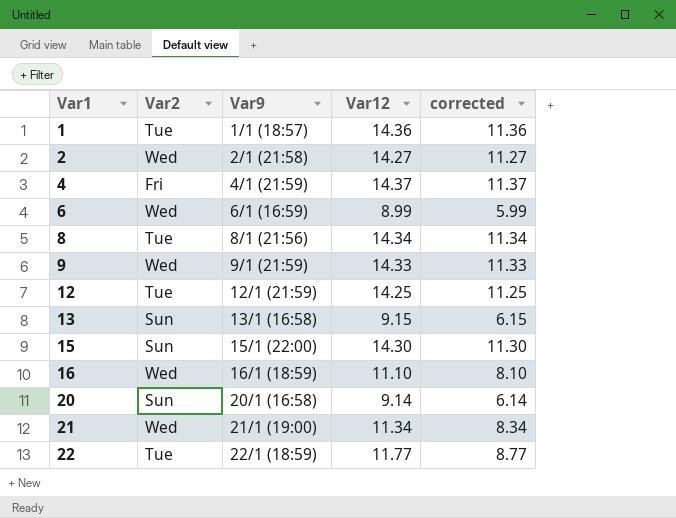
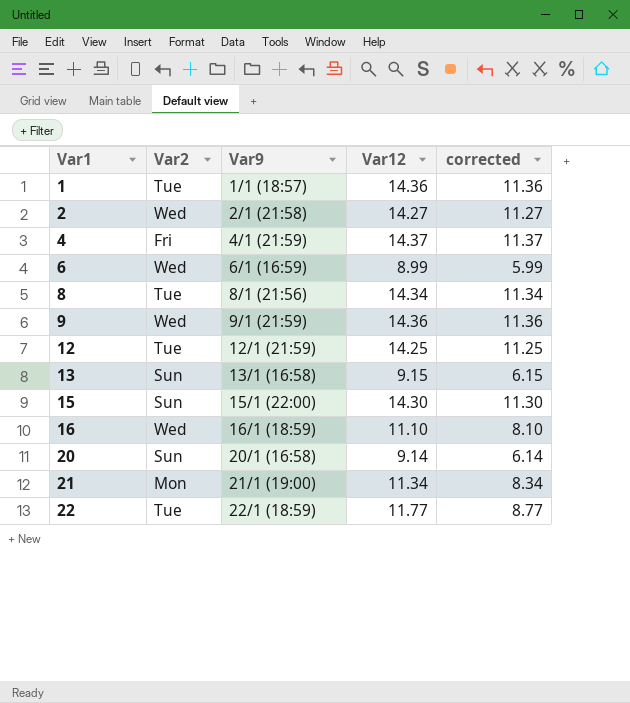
9 | Var12: 14.33 -> 14.36
9 | corrected: 11.33 -> 11.36
21 | Var2: Wed -> Mon

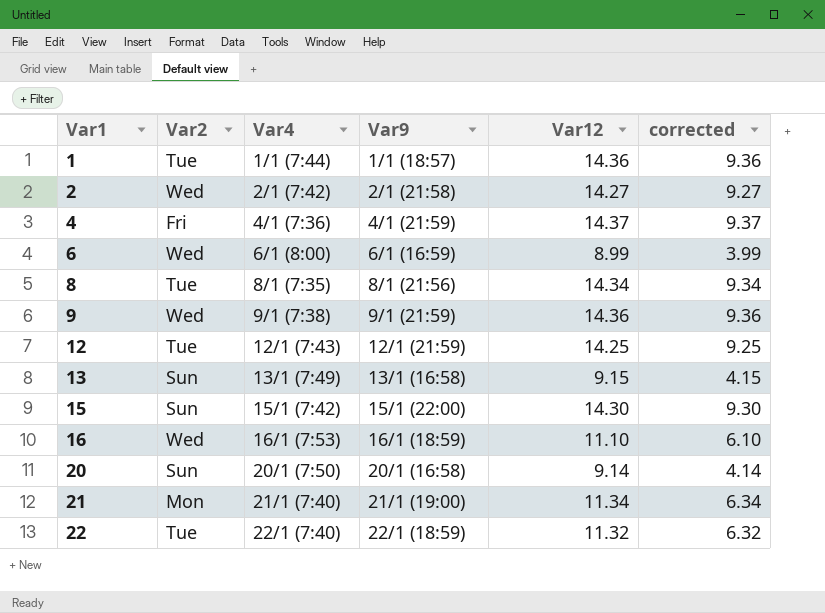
column Var4 | position: none -> 3
column corrected | formula: [Var12] - 3 -> [Var12] - 5
22 | Var12: 11.77 -> 11.32

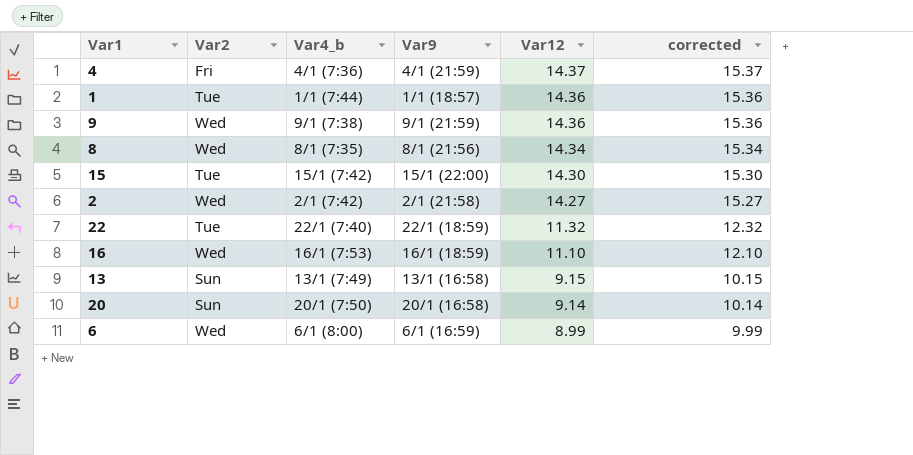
row order: Var1 ascending -> Var12 descending
column name: Var4 -> Var4_b
column corrected | formula: [Var12] - 5 -> [Var12] + 1
row 12: Tue | 12/1 (7:43) | 12/1 (21:59) | 14.25 | 9.25 -> none
row 21: Mon | 21/1 (7:40) | 21/1 (19:00) | 11.34 | 6.34 -> none
8 | Var2: Tue -> Wed
15 | Var2: Sun -> Tue

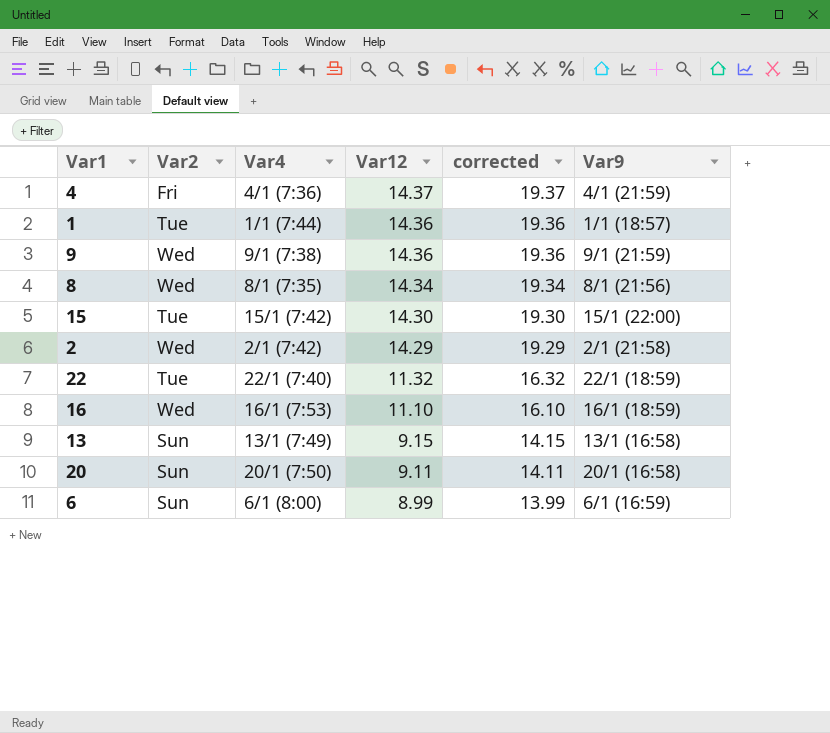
column name: Var4_b -> Var4
column corrected | formula: [Var12] + 1 -> [Var12] + 5
column Var9 | position: 4 -> 6
2 | Var12: 14.27 -> 14.29
20 | Var12: 9.14 -> 9.11
6 | Var2: Wed -> Sun

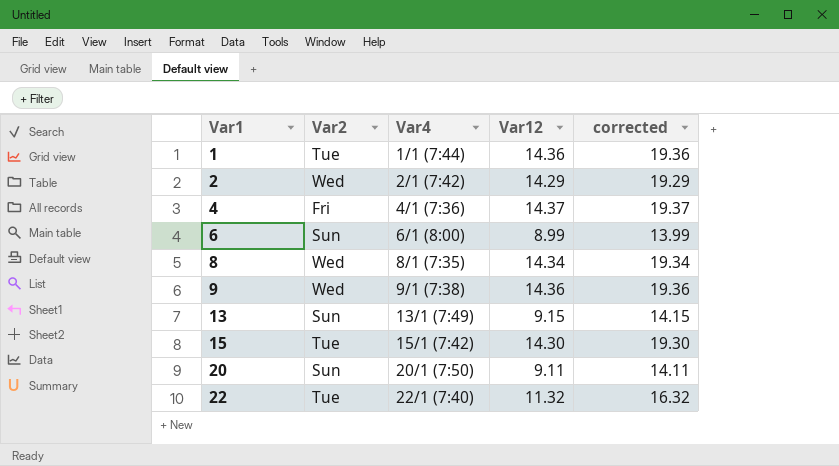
row order: Var12 descending -> Var1 ascending
column Var9 | position: 6 -> none
row 16: Wed | 16/1 (7:53) | 11.10 | 16.10 | 16/1 (18:59) -> none

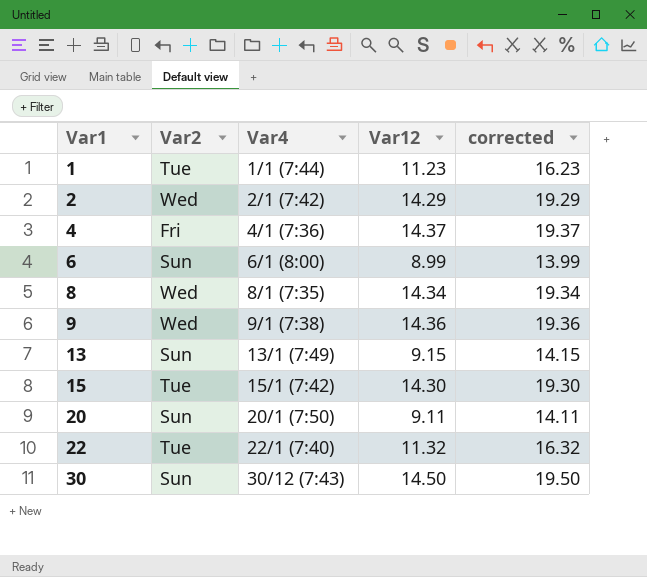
1 | Var12: 14.36 -> 11.23
1 | corrected: 19.36 -> 16.23
row 30: none -> Sun | 30/12 (7:43) | 14.50 | 19.50

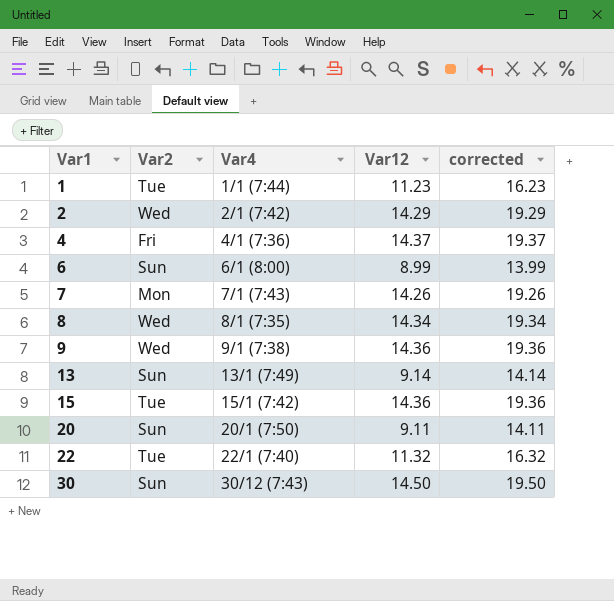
row 7: none -> Mon | 7/1 (7:43) | 14.26 | 19.26
13 | Var12: 9.15 -> 9.14
13 | corrected: 14.15 -> 14.14
15 | Var12: 14.30 -> 14.36
15 | corrected: 19.30 -> 19.36

